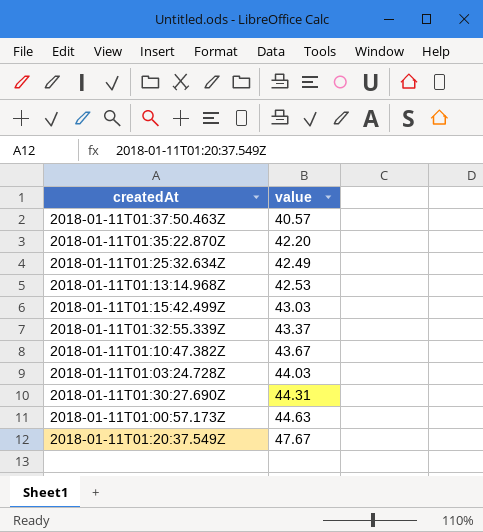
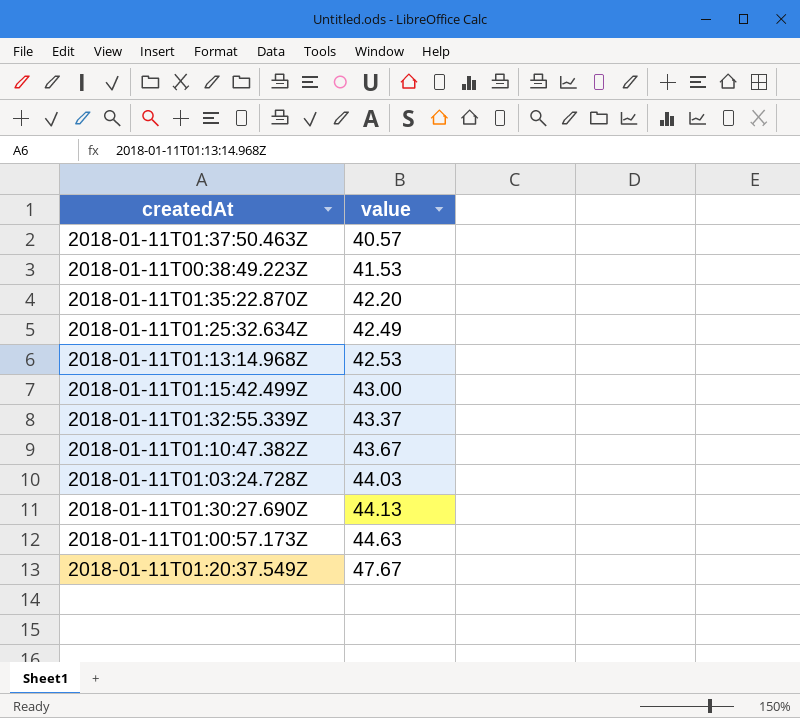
row 2018-01-11T00:38:49.223Z: none -> 41.53
2018-01-11T01:15:42.499Z | value: 43.03 -> 43.00
2018-01-11T01:30:27.690Z | value: 44.31 -> 44.13

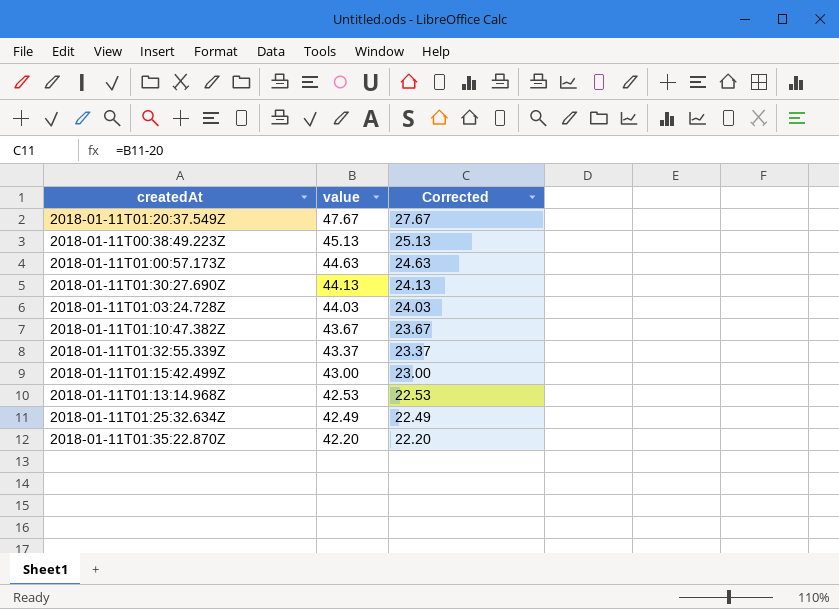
row order: value ascending -> value descending
column Corrected | formula: none -> [value] - 20
row 2018-01-11T01:37:50.463Z: 40.57 -> none
2018-01-11T00:38:49.223Z | value: 41.53 -> 45.13

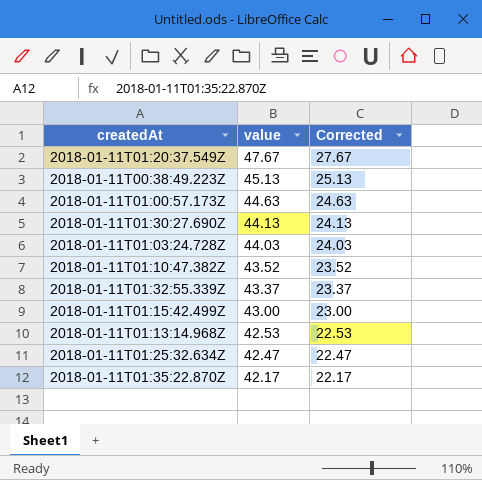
2018-01-11T01:10:47.382Z | value: 43.67 -> 43.52
2018-01-11T01:10:47.382Z | Corrected: 23.67 -> 23.52
2018-01-11T01:25:32.634Z | value: 42.49 -> 42.47
2018-01-11T01:25:32.634Z | Corrected: 22.49 -> 22.47
2018-01-11T01:35:22.870Z | value: 42.20 -> 42.17
2018-01-11T01:35:22.870Z | Corrected: 22.20 -> 22.17

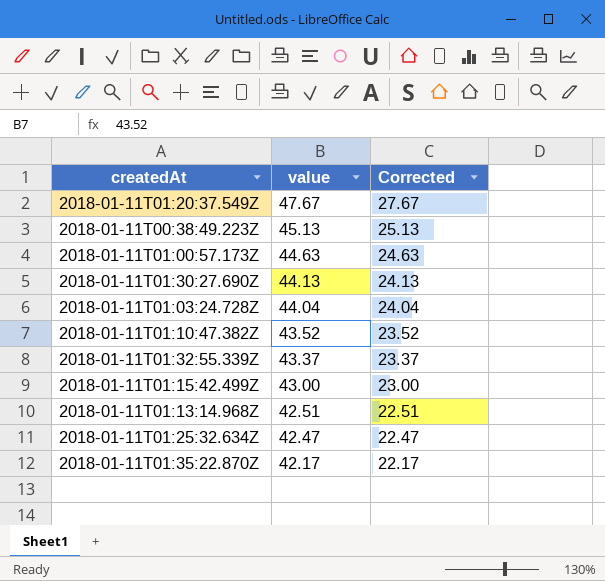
2018-01-11T01:03:24.728Z | value: 44.03 -> 44.04
2018-01-11T01:03:24.728Z | Corrected: 24.03 -> 24.04
2018-01-11T01:13:14.968Z | value: 42.53 -> 42.51
2018-01-11T01:13:14.968Z | Corrected: 22.53 -> 22.51

